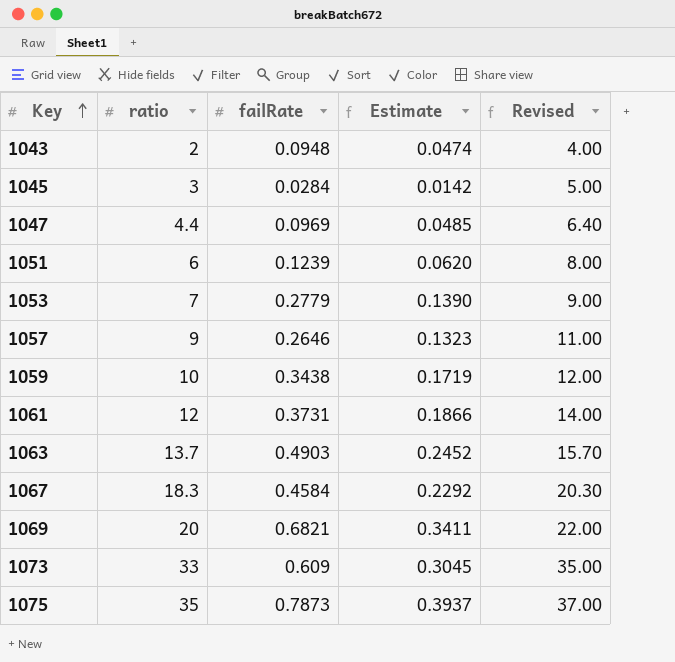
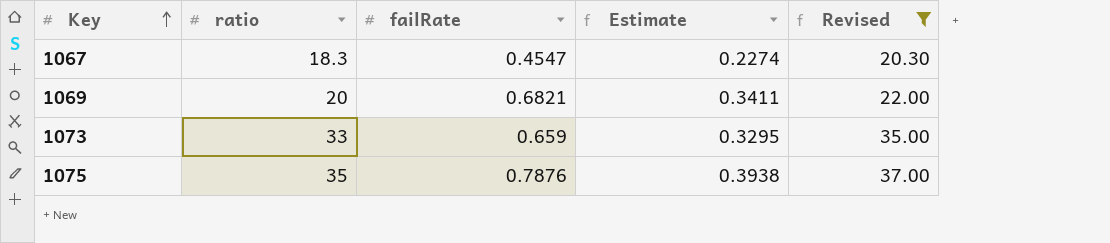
filter: none -> Revised >= 20.30
1067 | failRate: 0.4584 -> 0.4547
1067 | Estimate: 0.2292 -> 0.2274
1073 | failRate: 0.609 -> 0.659
1073 | Estimate: 0.3045 -> 0.3295
1075 | failRate: 0.7873 -> 0.7876
1075 | Estimate: 0.3937 -> 0.3938

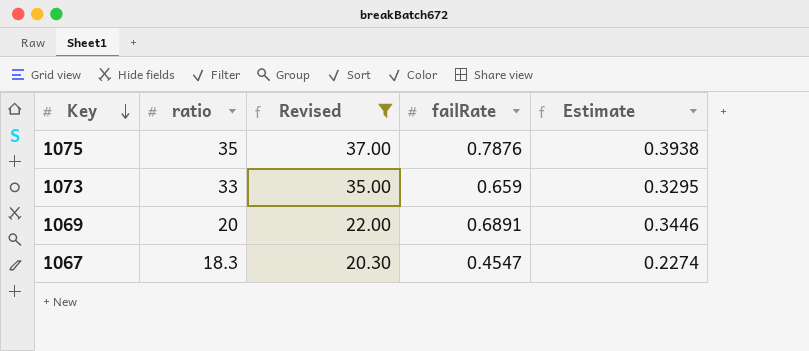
row order: Key ascending -> Key descending
column Revised | position: 5 -> 3
1069 | failRate: 0.6821 -> 0.6891
1069 | Estimate: 0.3411 -> 0.3446

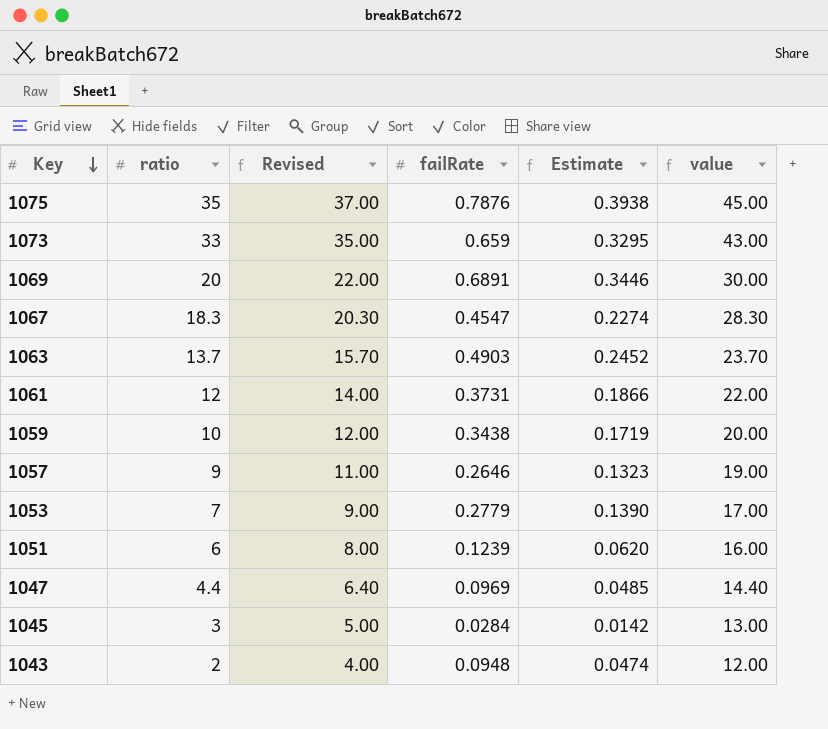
filter: Revised >= 20.30 -> none
column value | formula: none -> [ratio] + 10

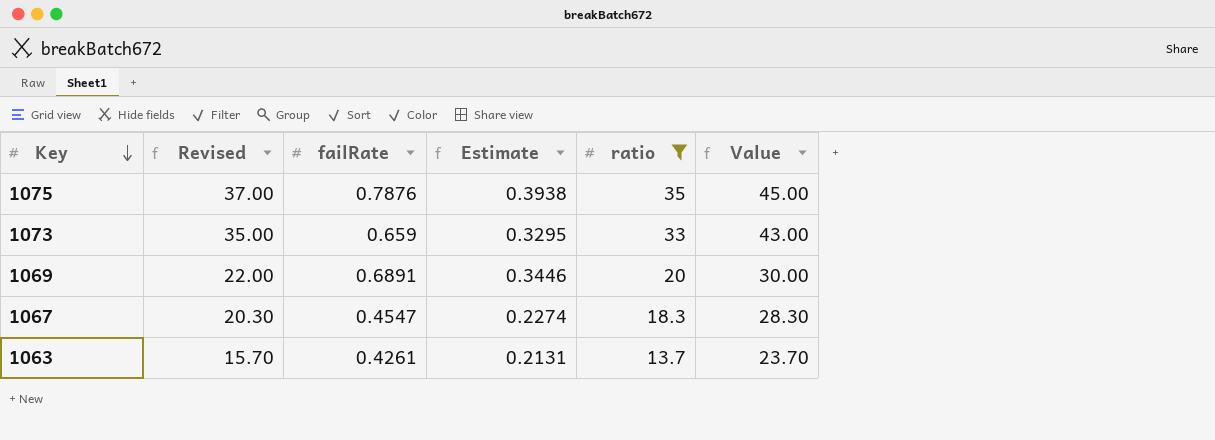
filter: none -> ratio >= 13.7
column ratio | position: 2 -> 5
column name: value -> Value
1063 | failRate: 0.4903 -> 0.4261
1063 | Estimate: 0.2452 -> 0.2131

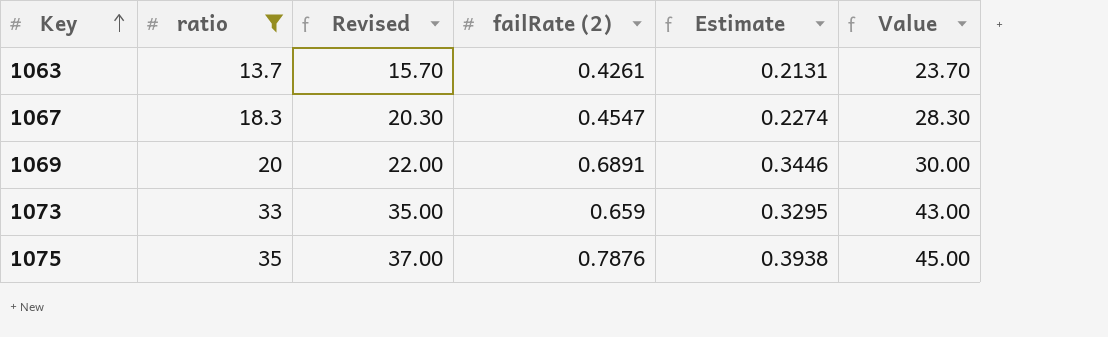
row order: Key descending -> Key ascending
column ratio | position: 5 -> 2
column name: failRate -> failRate (2)

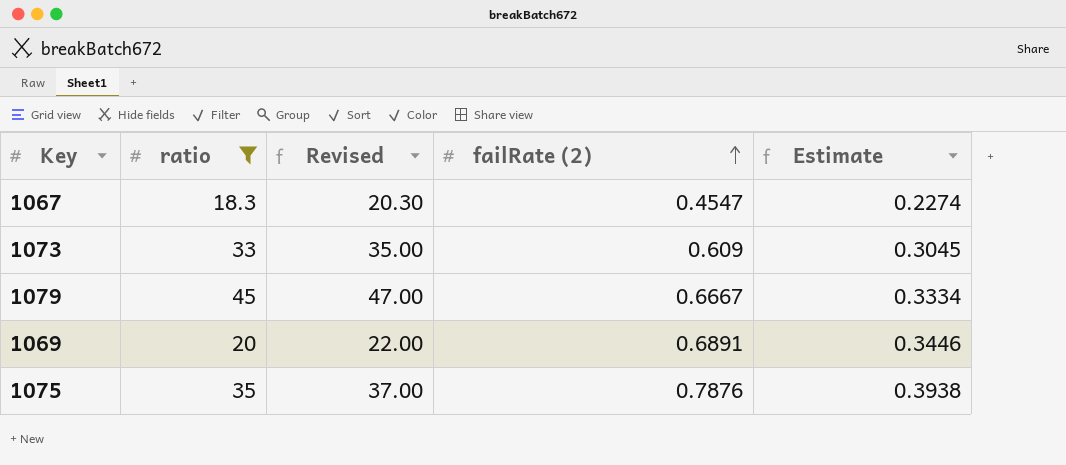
row order: Key ascending -> failRate (2) ascending
column Value | formula: [ratio] + 10 -> none
row 1063: 13.7 | 15.70 | 0.4261 | 0.2131 | 23.70 -> none
1073 | failRate (2): 0.659 -> 0.609
1073 | Estimate: 0.3295 -> 0.3045
row 1079: none -> 45 | 47.00 | 0.6667 | 0.3334

